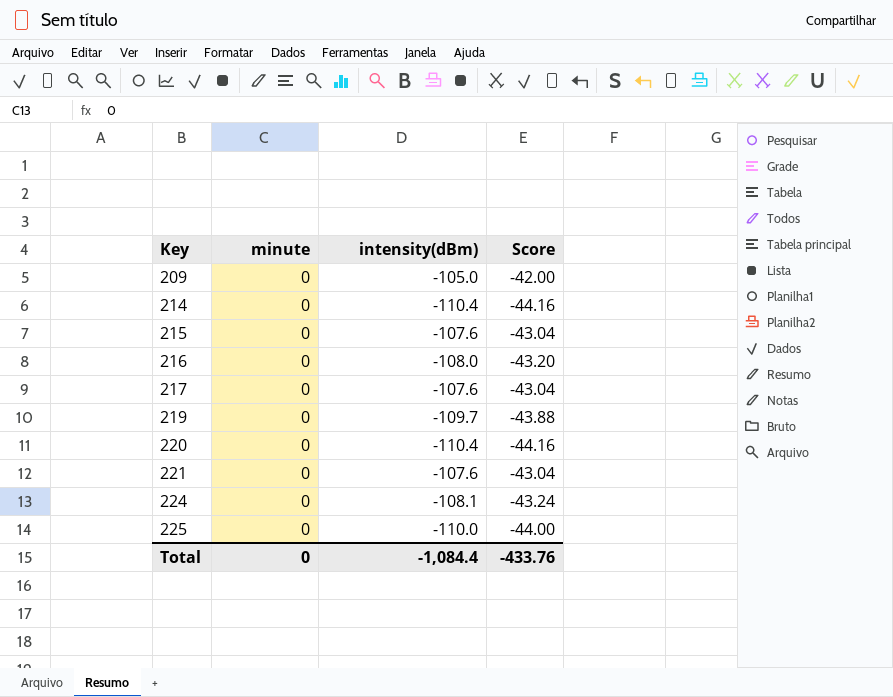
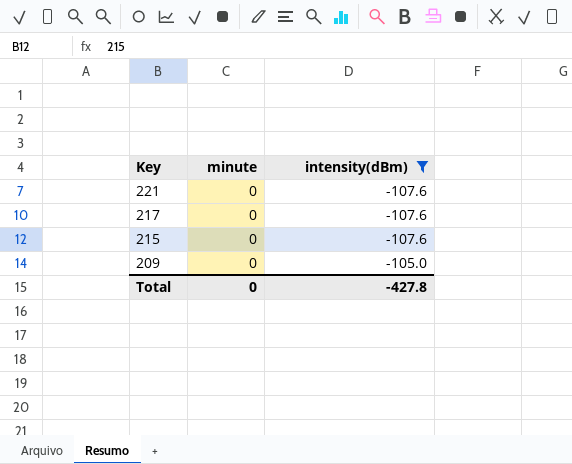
filter: none -> intensity(dBm) >= -107.6
row order: Key ascending -> Key descending
column Score | formula: [intensity(dBm)] * 0.4 -> none
Total | intensity(dBm): -1,084.4 -> -427.8

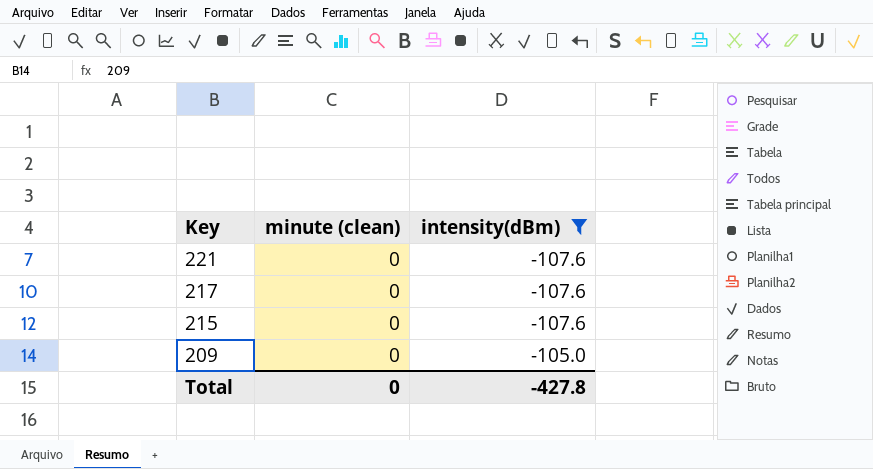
column name: minute -> minute (clean)

